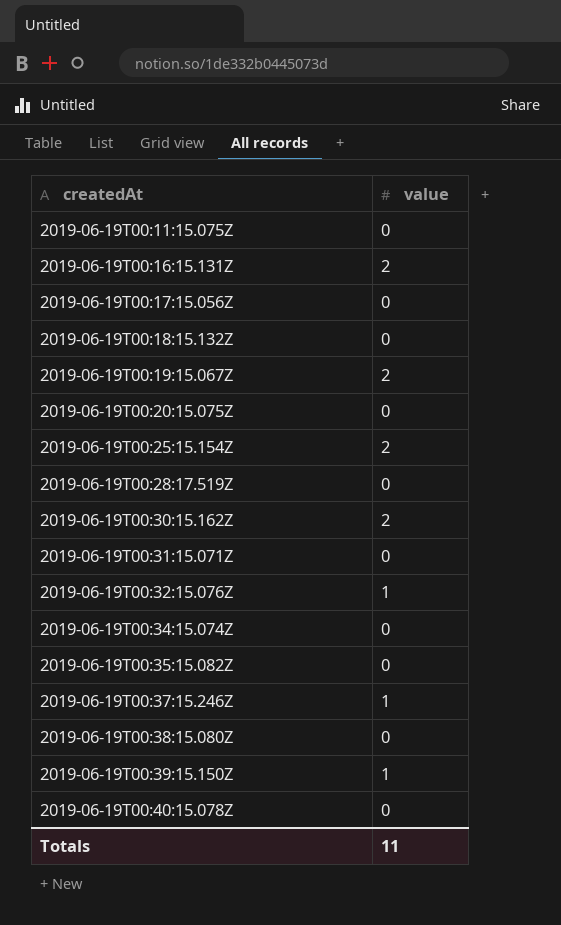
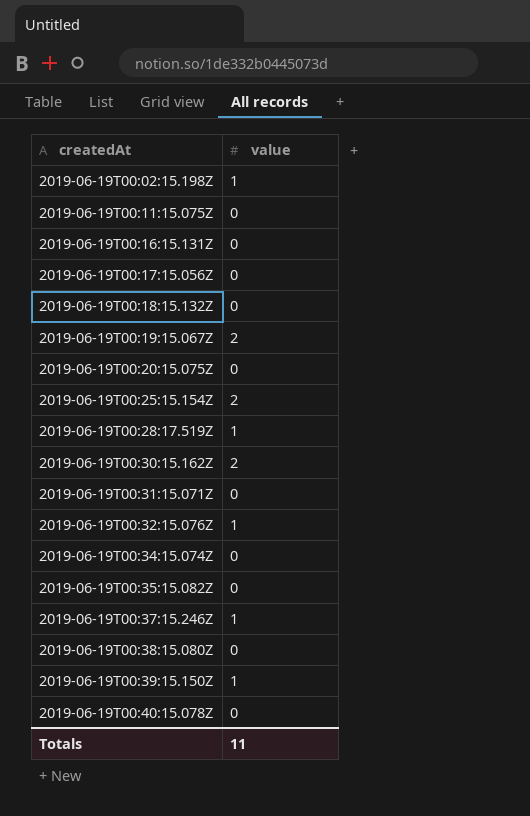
row 2019-06-19T00:02:15.198Z: none -> 1
2019-06-19T00:16:15.131Z | value: 2 -> 0
2019-06-19T00:28:17.519Z | value: 0 -> 1

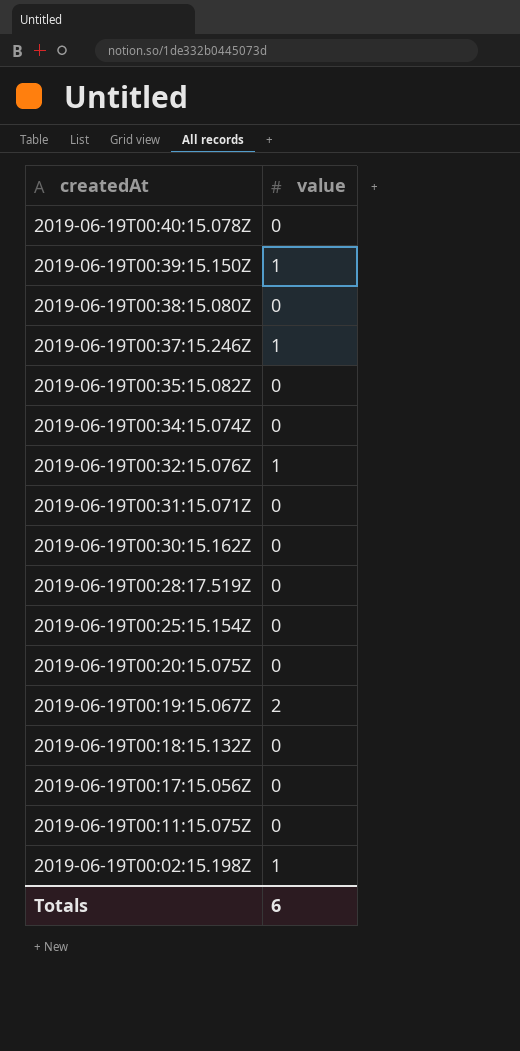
row order: createdAt ascending -> createdAt descending
row 2019-06-19T00:16:15.131Z: 0 -> none
2019-06-19T00:30:15.162Z | value: 2 -> 0
2019-06-19T00:28:17.519Z | value: 1 -> 0
2019-06-19T00:25:15.154Z | value: 2 -> 0
Totals | value: 11 -> 6

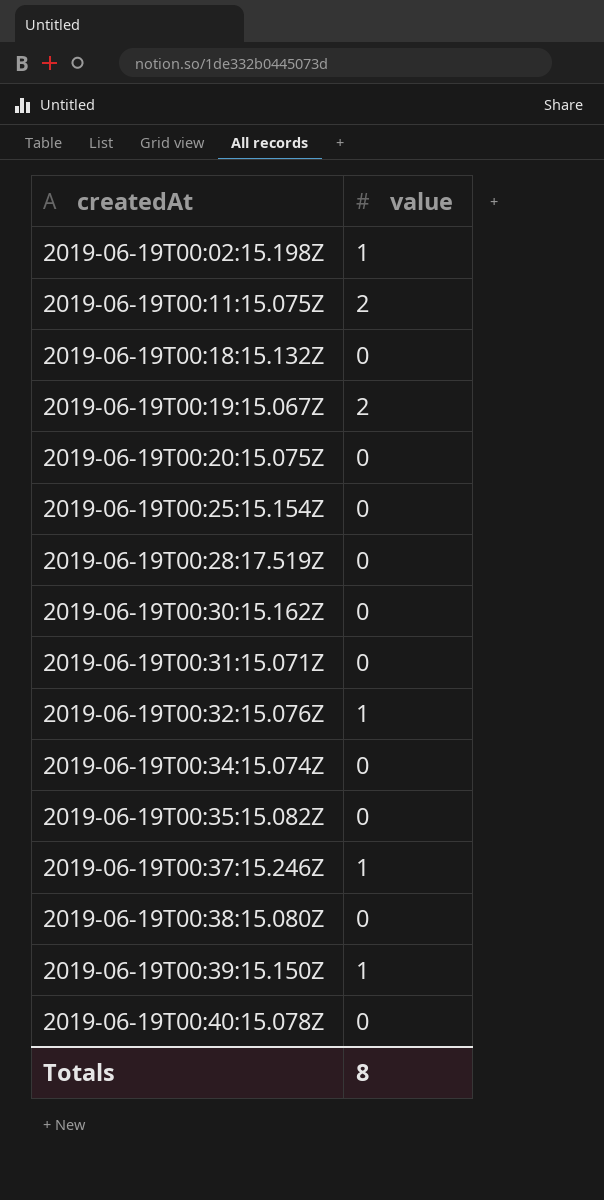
row order: createdAt descending -> createdAt ascending
row 2019-06-19T00:17:15.056Z: 0 -> none
2019-06-19T00:11:15.075Z | value: 0 -> 2
Totals | value: 6 -> 8

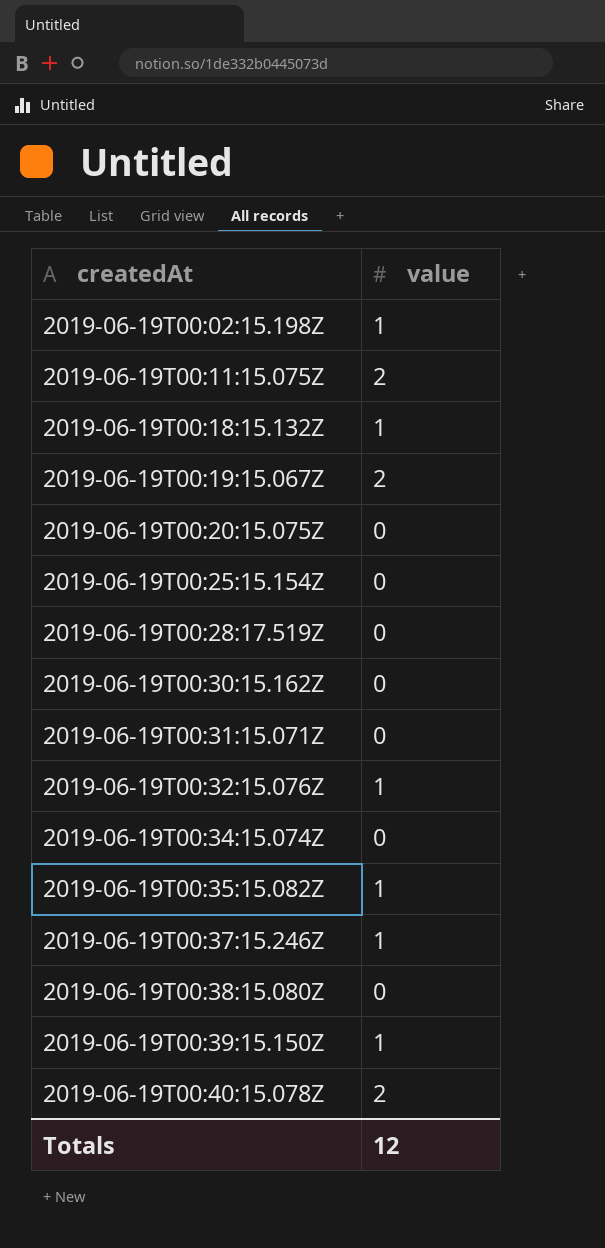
2019-06-19T00:18:15.132Z | value: 0 -> 1
2019-06-19T00:35:15.082Z | value: 0 -> 1
2019-06-19T00:40:15.078Z | value: 0 -> 2
Totals | value: 8 -> 12

